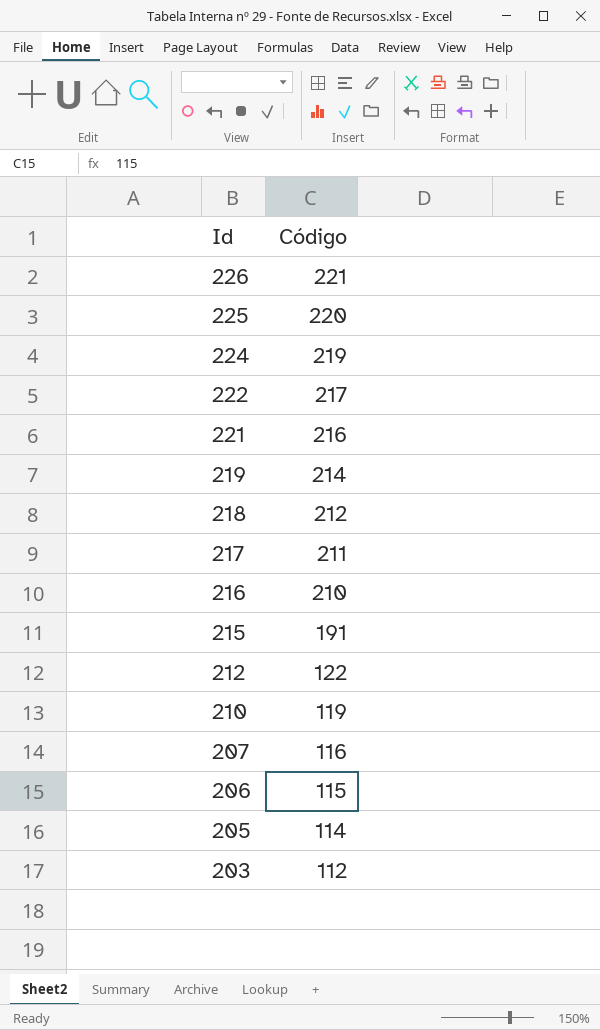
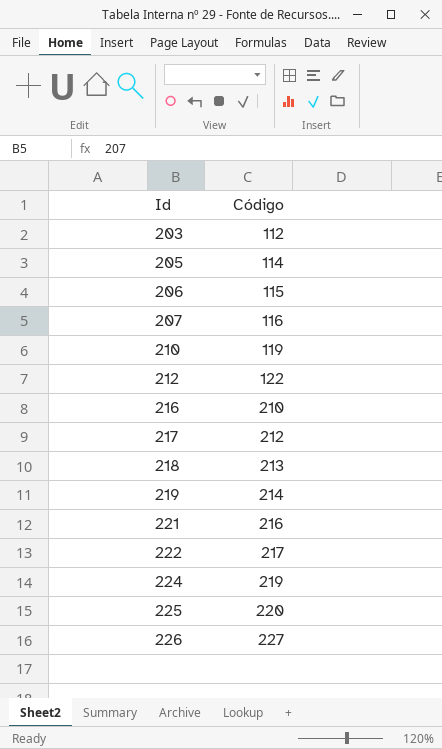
row order: Id descending -> Id ascending
row 215: 191 -> none
217 | Código: 211 -> 212
218 | Código: 212 -> 213
226 | Código: 221 -> 227

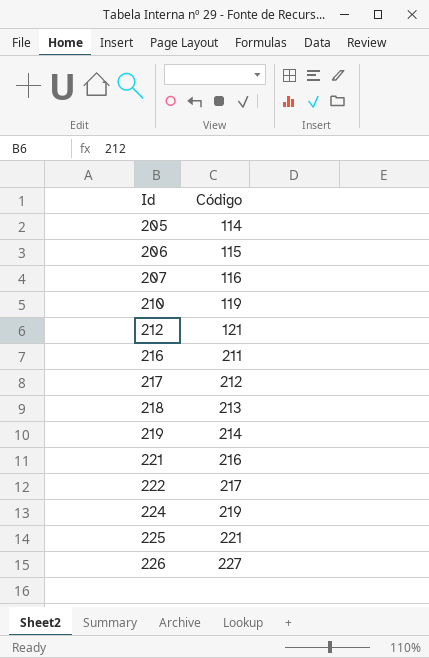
row 203: 112 -> none
212 | Código: 122 -> 121
216 | Código: 210 -> 211
225 | Código: 220 -> 221

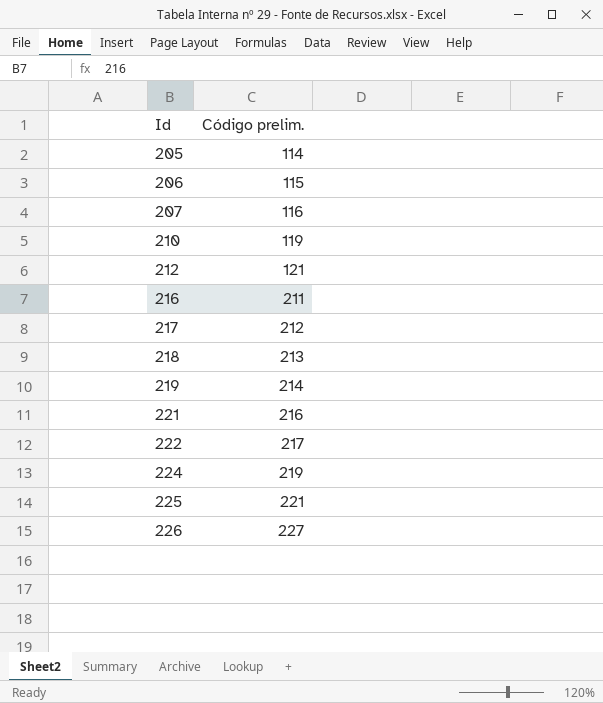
column name: Código -> Código prelim.

